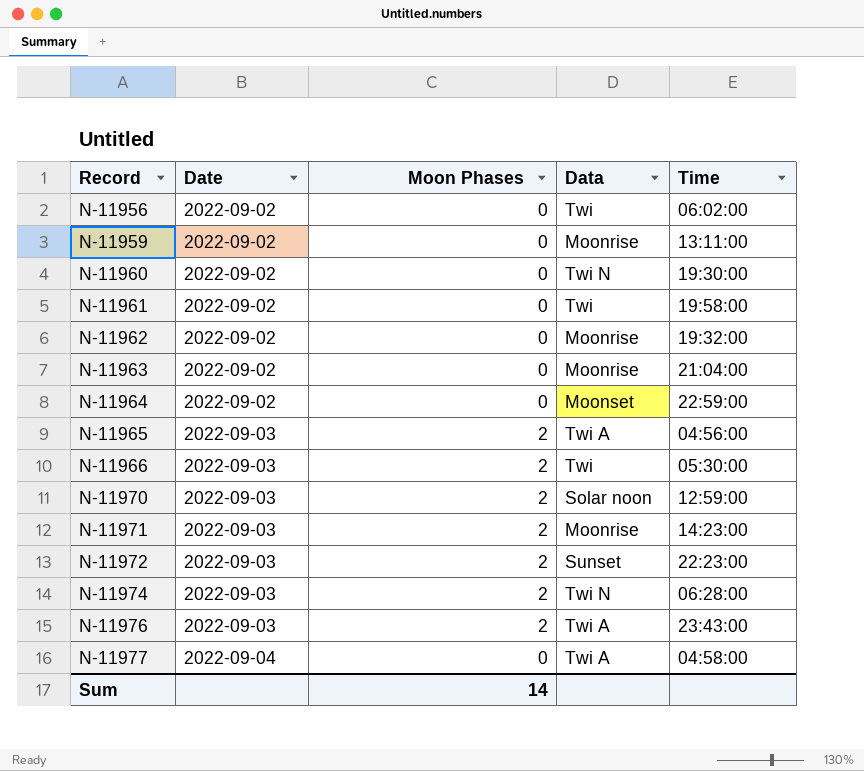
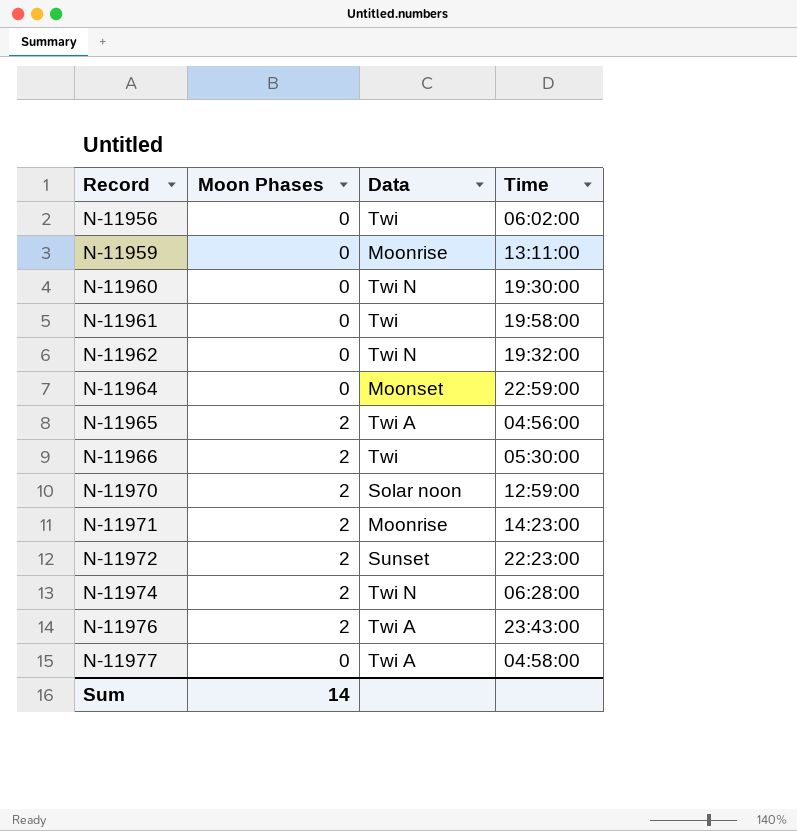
column Date | position: 2 -> none
row N-11963: 2022-09-02 | 0 | Moonrise | 21:04:00 -> none
N-11962 | Data: Moonrise -> Twi N

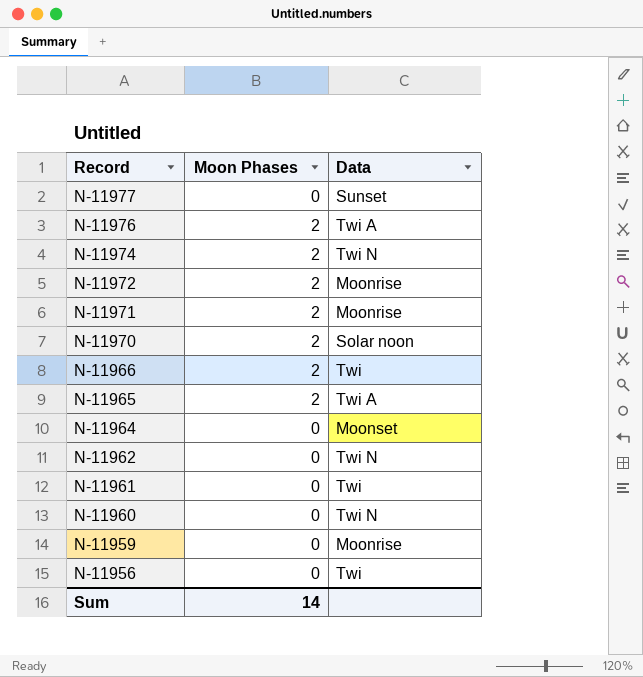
row order: Record ascending -> Record descending
column Time | position: 4 -> none
N-11977 | Data: Twi A -> Sunset
N-11972 | Data: Sunset -> Moonrise

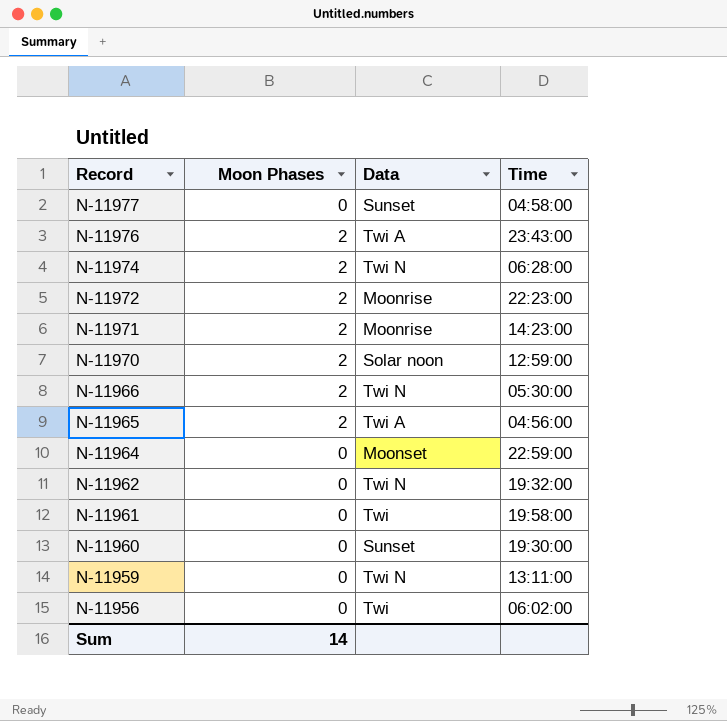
column Time | position: none -> 4
N-11966 | Data: Twi -> Twi N
N-11960 | Data: Twi N -> Sunset
N-11959 | Data: Moonrise -> Twi N

